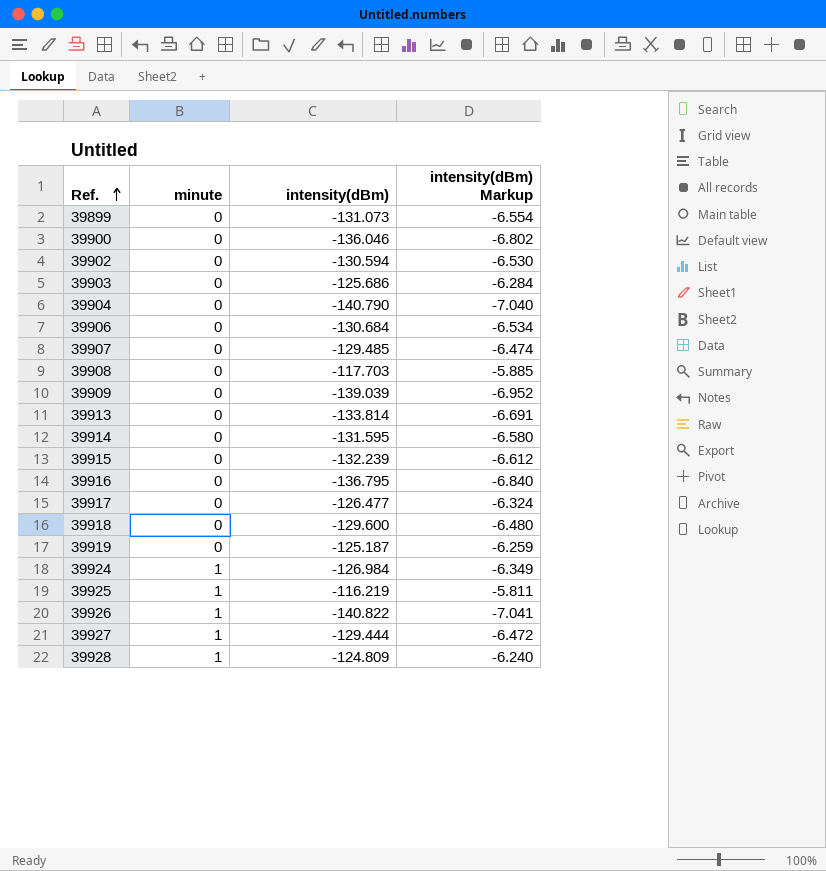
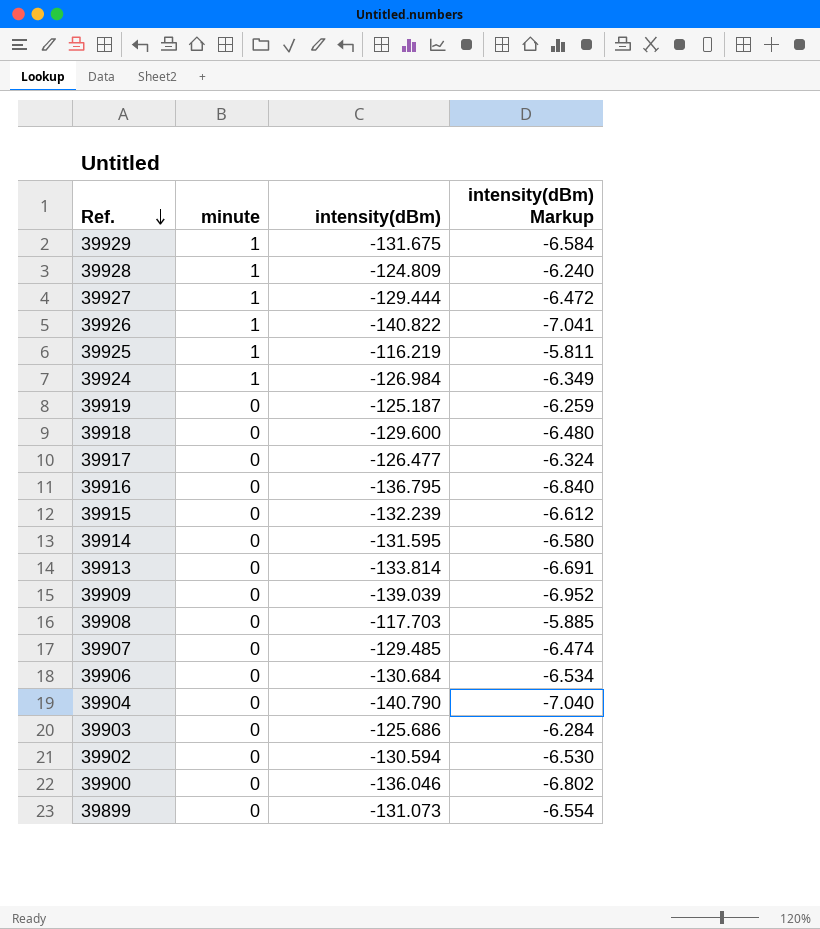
row order: Ref. ascending -> Ref. descending
row 39929: none -> 1 | -131.675 | -6.584

